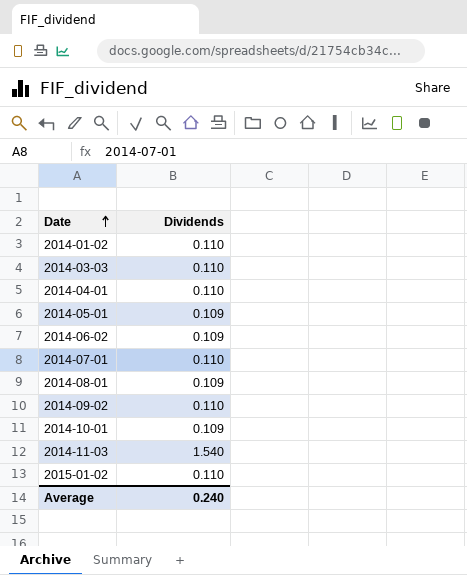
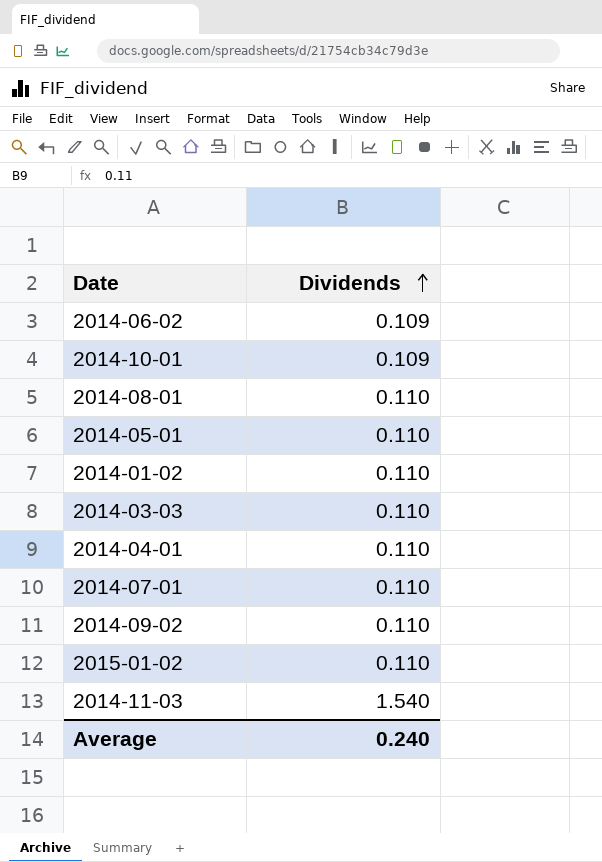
row order: Date ascending -> Dividends ascending
2014-08-01 | Dividends: 0.109 -> 0.110
2014-05-01 | Dividends: 0.109 -> 0.110

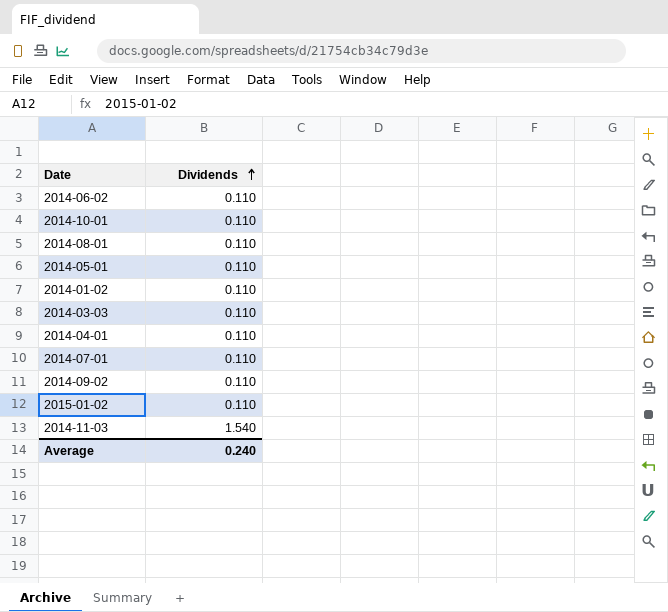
2014-06-02 | Dividends: 0.109 -> 0.110
2014-10-01 | Dividends: 0.109 -> 0.110

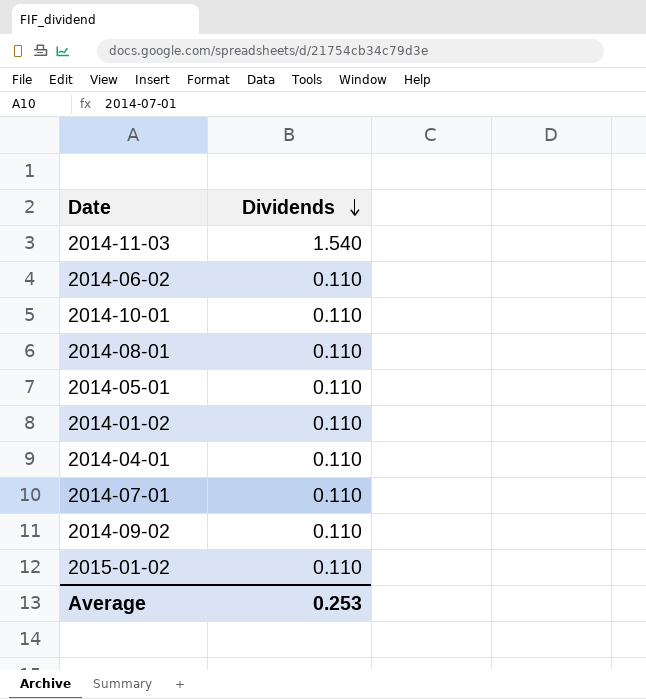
row order: Dividends ascending -> Dividends descending
row 2014-03-03: 0.110 -> none
Average | Dividends: 0.240 -> 0.253

